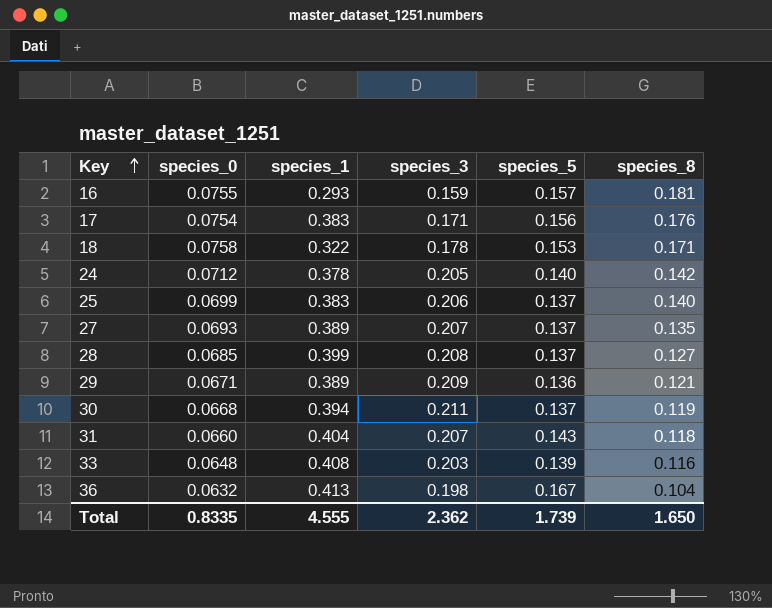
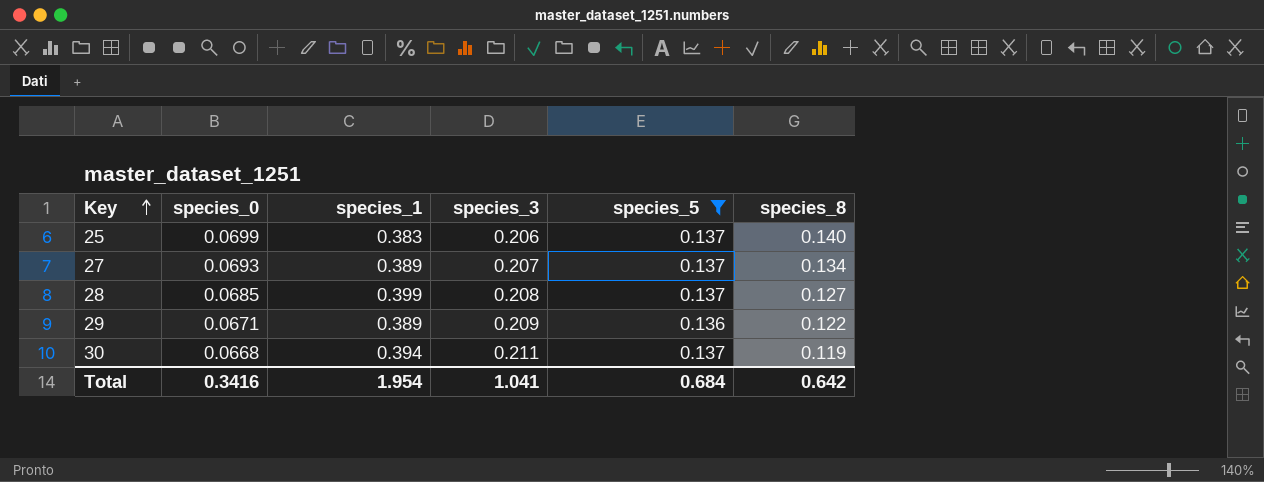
filter: none -> species_5 <= 0.137
27 | species_8: 0.135 -> 0.134
29 | species_8: 0.121 -> 0.122
Total | species_0: 0.8335 -> 0.3416
Total | species_1: 4.555 -> 1.954
Total | species_3: 2.362 -> 1.041
Total | species_5: 1.739 -> 0.684
Total | species_8: 1.650 -> 0.642

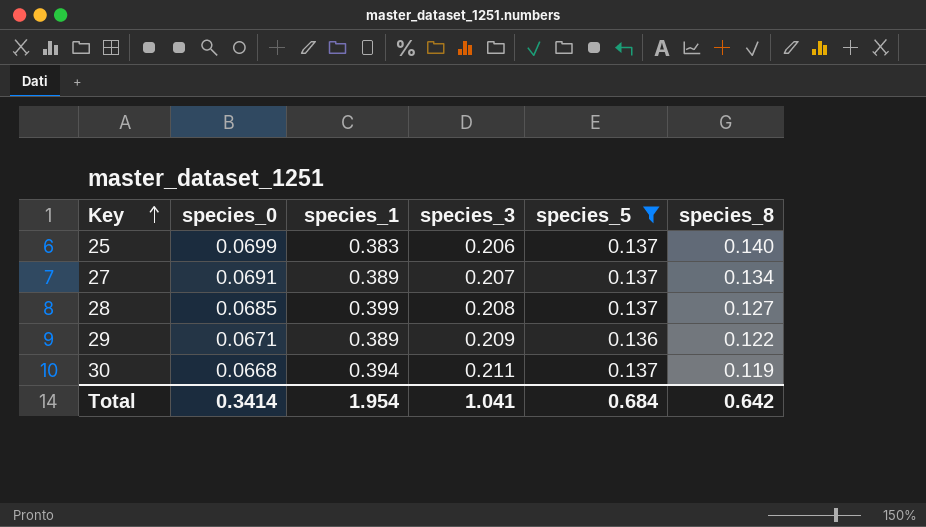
27 | species_0: 0.0693 -> 0.0691
Total | species_0: 0.3416 -> 0.3414

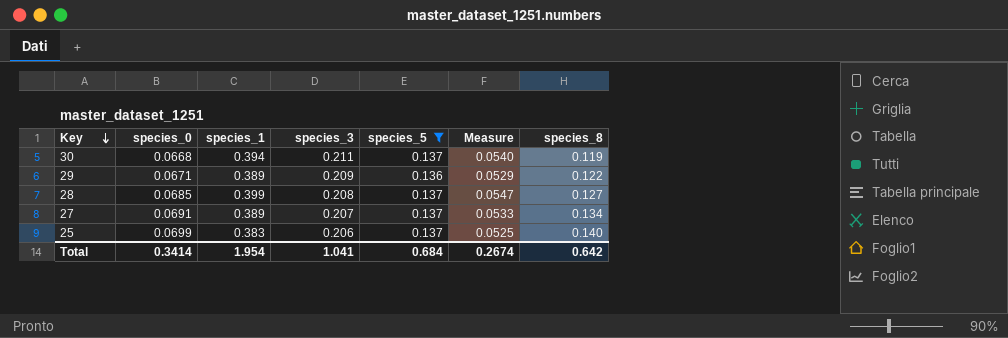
row order: Key ascending -> Key descending
column Measure | formula: none -> [species_1] * [species_5]

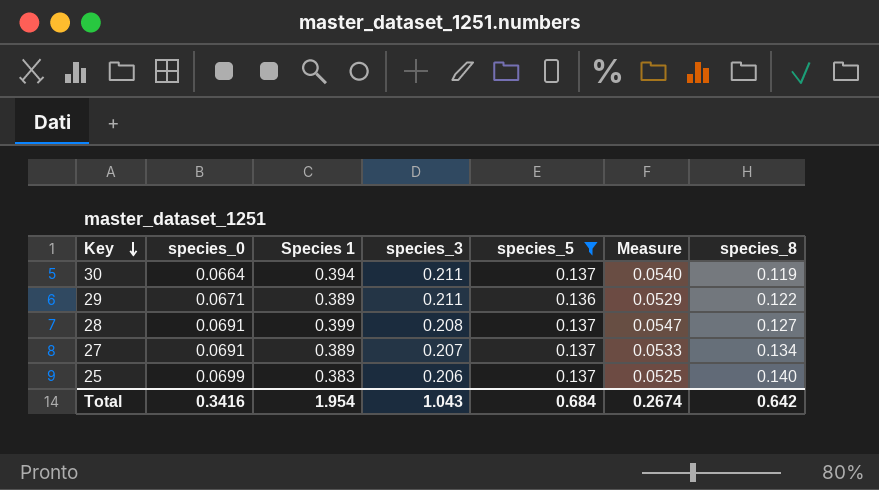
column name: species_1 -> Species 1
30 | species_0: 0.0668 -> 0.0664
29 | species_3: 0.209 -> 0.211
28 | species_0: 0.0685 -> 0.0691
Total | species_0: 0.3414 -> 0.3416
Total | species_3: 1.041 -> 1.043

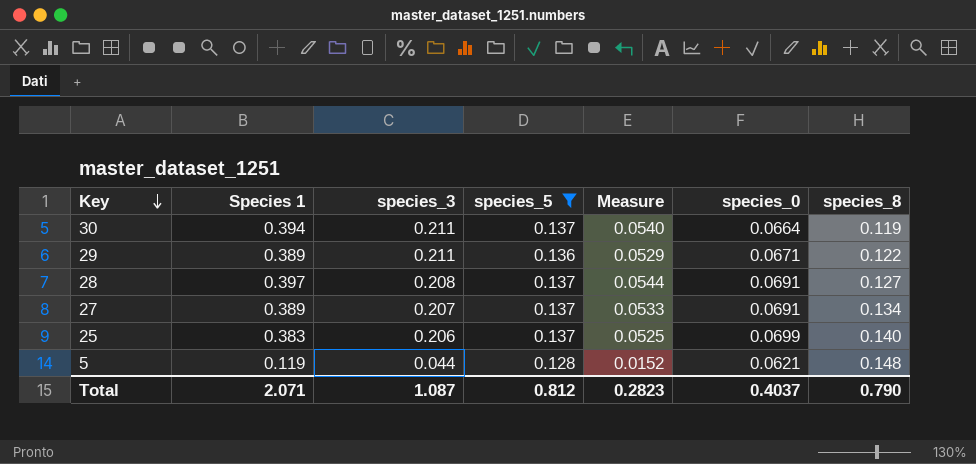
column species_0 | position: 2 -> 6
28 | Species 1: 0.399 -> 0.397
28 | Measure: 0.0547 -> 0.0544
row 5: none -> 0.119 | 0.044 | 0.128 | 0.0152 | 0.0621 | 0.148
Total | Species 1: 1.954 -> 2.071
Total | species_3: 1.043 -> 1.087
Total | species_5: 0.684 -> 0.812
Total | Measure: 0.2674 -> 0.2823
Total | species_0: 0.3416 -> 0.4037
Total | species_8: 0.642 -> 0.790

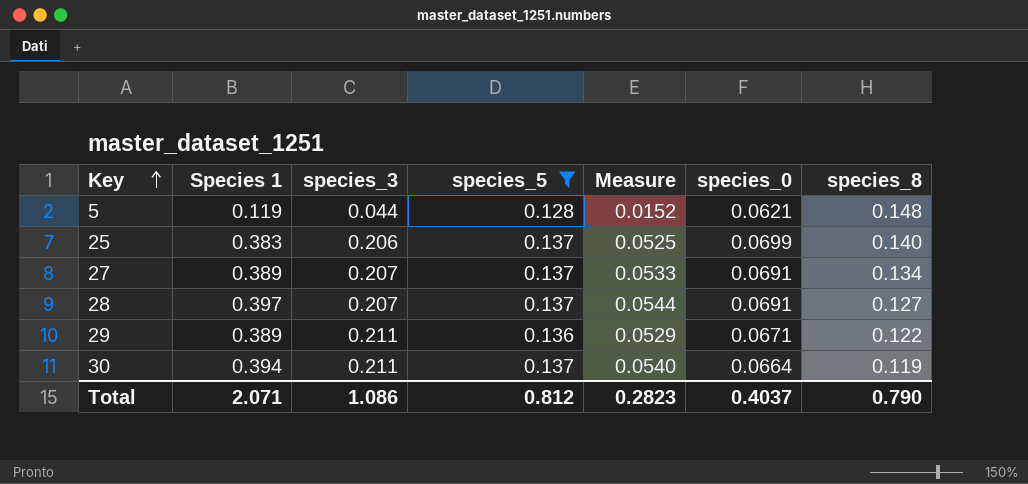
row order: Key descending -> Key ascending
28 | species_3: 0.208 -> 0.207
Total | species_3: 1.087 -> 1.086

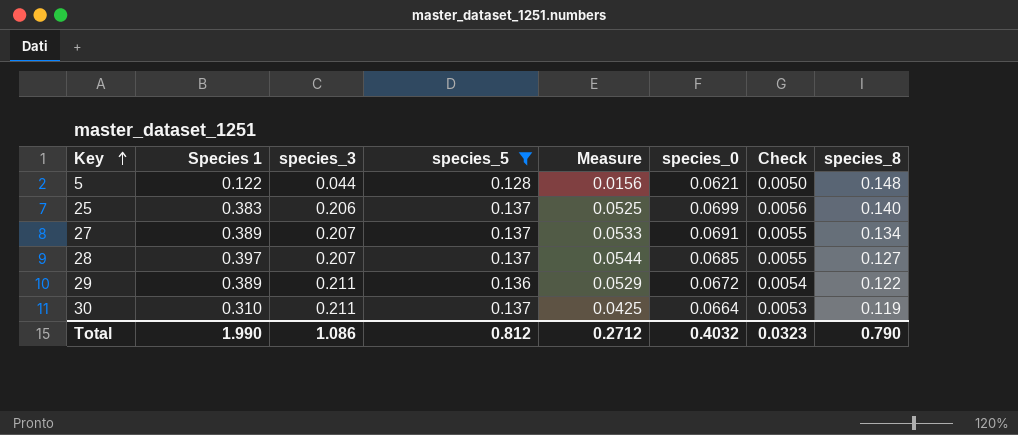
column Check | formula: none -> [species_0] * 0.08
5 | Species 1: 0.119 -> 0.122
5 | Measure: 0.0152 -> 0.0156
28 | species_0: 0.0691 -> 0.0685
29 | species_0: 0.0671 -> 0.0672
30 | Species 1: 0.394 -> 0.310
30 | Measure: 0.0540 -> 0.0425
Total | Species 1: 2.071 -> 1.990
Total | Measure: 0.2823 -> 0.2712
Total | species_0: 0.4037 -> 0.4032

